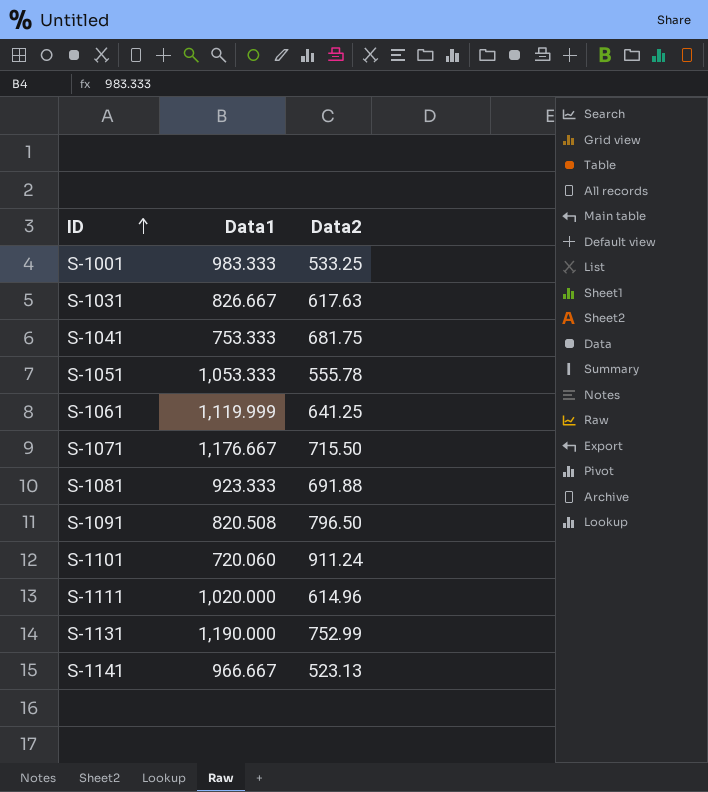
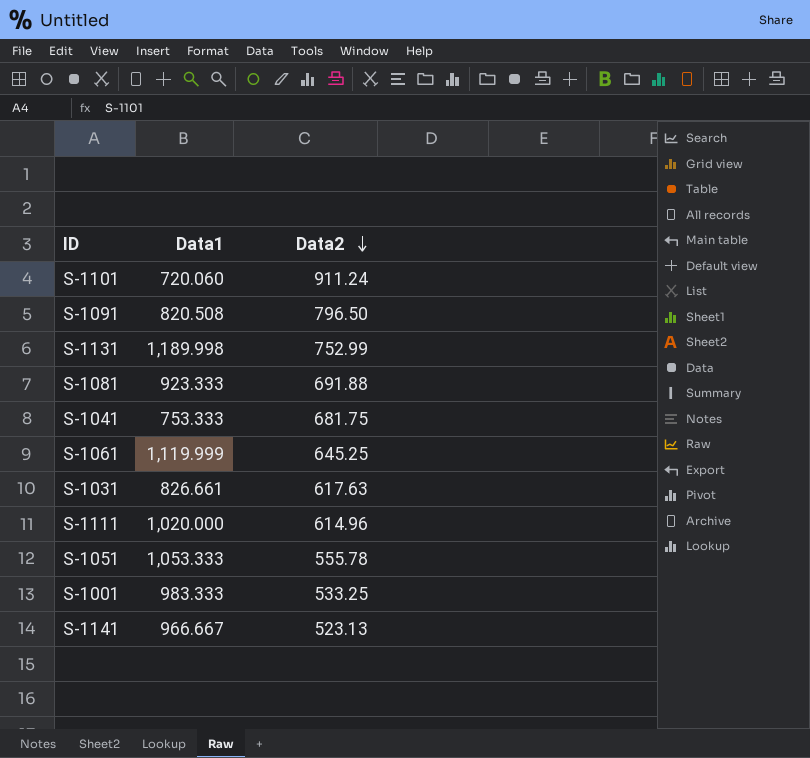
row order: ID ascending -> Data2 descending
row S-1071: 1,176.667 | 715.50 -> none
S-1131 | Data1: 1,190.000 -> 1,189.998
S-1061 | Data2: 641.25 -> 645.25
S-1031 | Data1: 826.667 -> 826.661

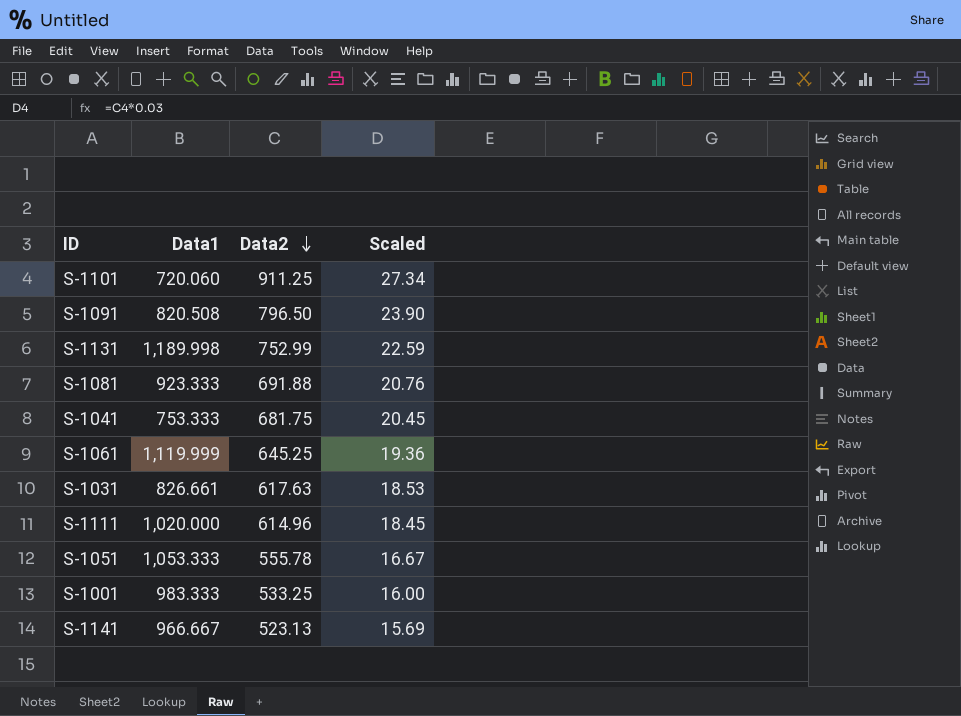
column Scaled | formula: none -> [Data2] * 0.03
S-1101 | Data2: 911.24 -> 911.25

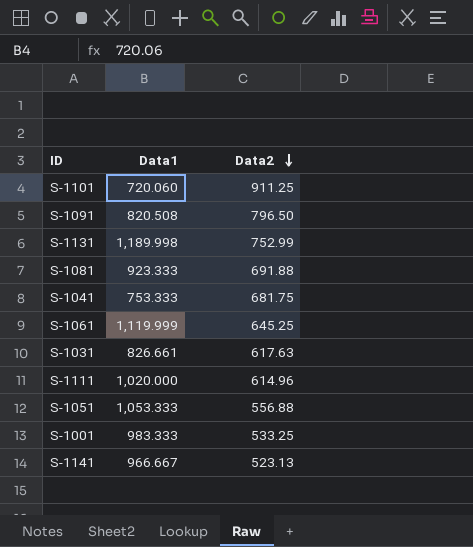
column Scaled | formula: [Data2] * 0.03 -> none
S-1051 | Data2: 555.78 -> 556.88

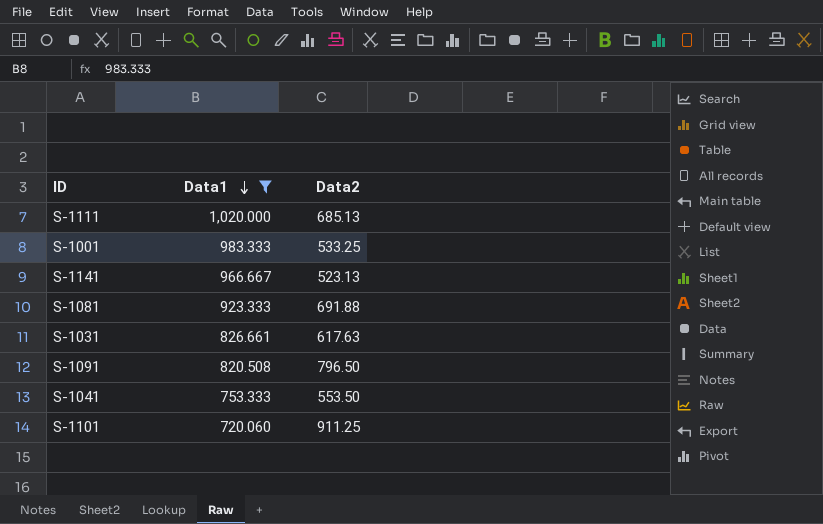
filter: none -> Data1 <= 1,020.000
row order: Data2 descending -> Data1 descending
S-1111 | Data2: 614.96 -> 685.13
S-1041 | Data2: 681.75 -> 553.50

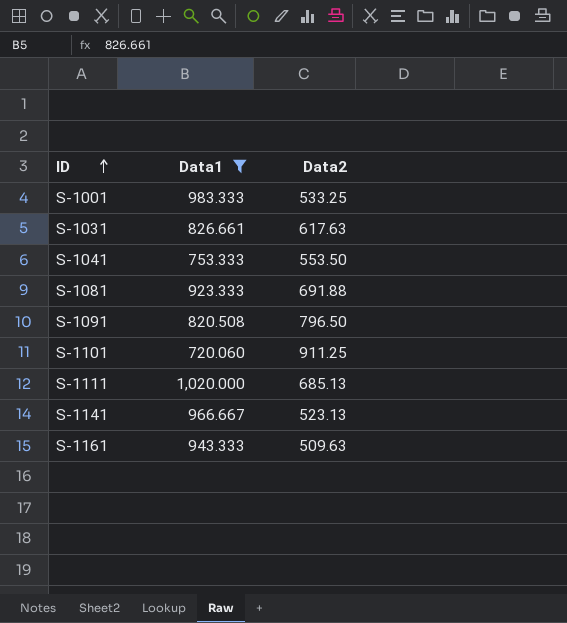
row order: Data1 descending -> ID ascending
row S-1161: none -> 943.333 | 509.63

